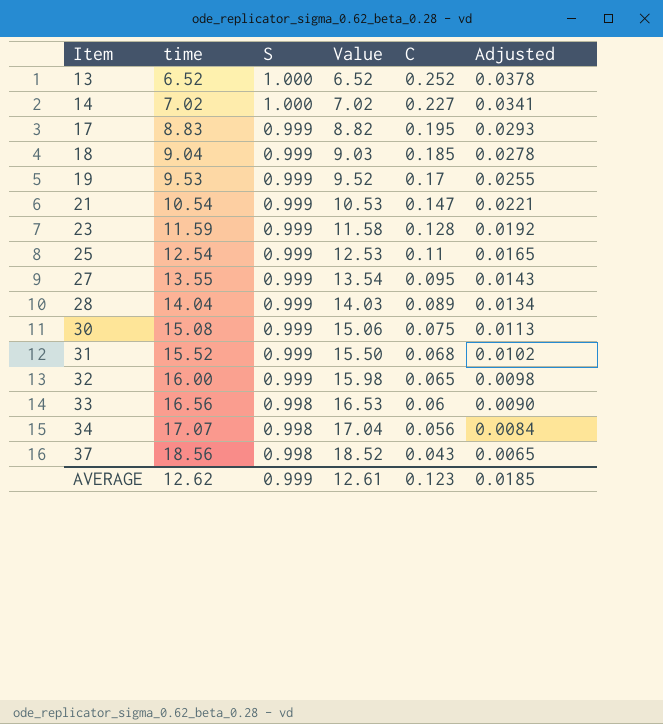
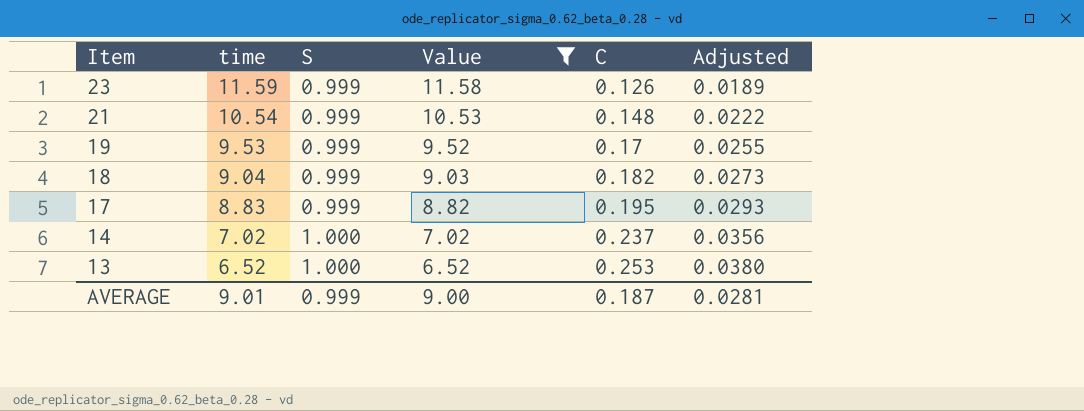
filter: none -> Value <= 11.58
row order: Item ascending -> Item descending
23 | C: 0.128 -> 0.126
23 | Adjusted: 0.0192 -> 0.0189
21 | C: 0.147 -> 0.148
21 | Adjusted: 0.0221 -> 0.0222
18 | C: 0.185 -> 0.182
18 | Adjusted: 0.0278 -> 0.0273
14 | C: 0.227 -> 0.237
14 | Adjusted: 0.0341 -> 0.0356
13 | C: 0.252 -> 0.253
13 | Adjusted: 0.0378 -> 0.0380
AVERAGE | time: 12.62 -> 9.01
AVERAGE | Value: 12.61 -> 9.00
AVERAGE | C: 0.123 -> 0.187
AVERAGE | Adjusted: 0.0185 -> 0.0281

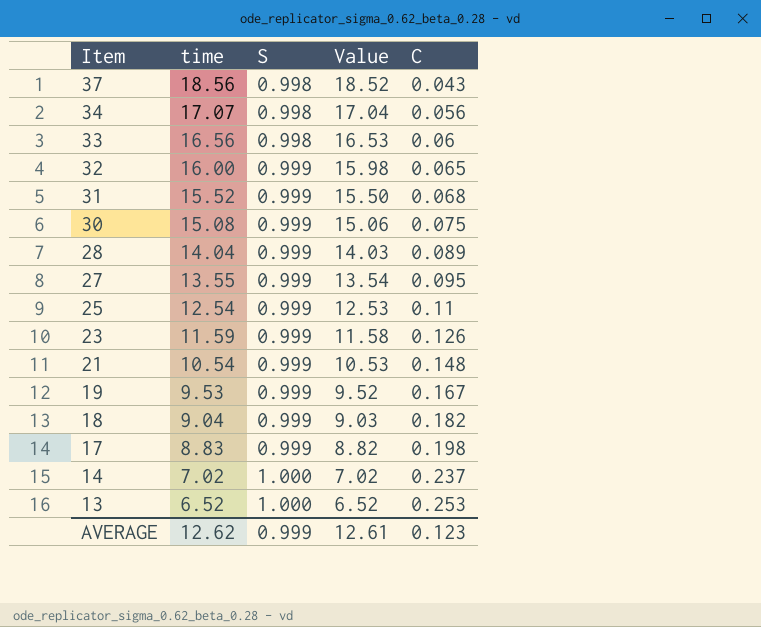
filter: Value <= 11.58 -> none
column Adjusted | formula: [C] * 0.15 -> none
19 | C: 0.17 -> 0.167
17 | C: 0.195 -> 0.198
AVERAGE | time: 9.01 -> 12.62
AVERAGE | Value: 9.00 -> 12.61
AVERAGE | C: 0.187 -> 0.123

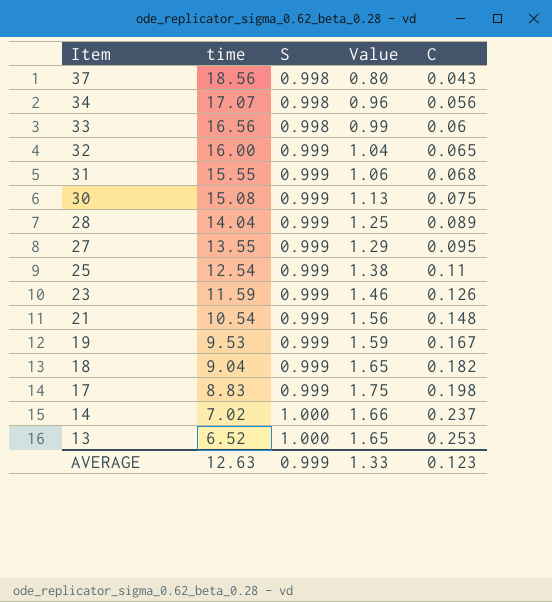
column Value | formula: [time] * [S] -> [time] * [C]
31 | time: 15.52 -> 15.55
AVERAGE | time: 12.62 -> 12.63
AVERAGE | Value: 12.61 -> 1.33

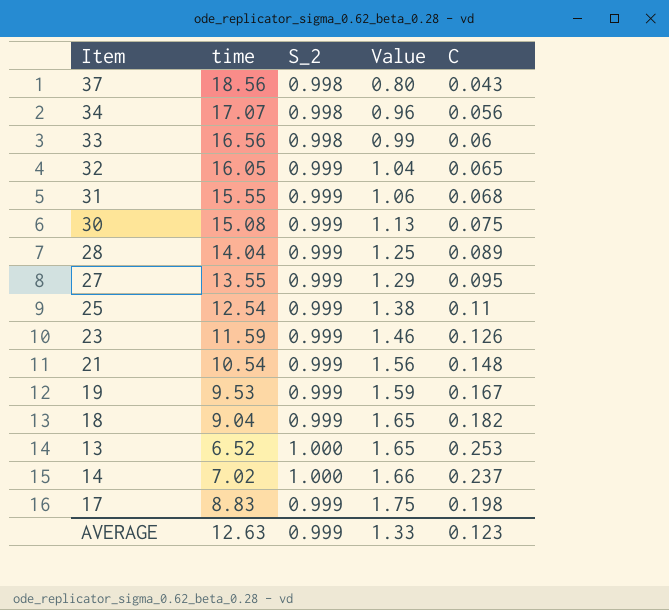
row order: Item descending -> Value ascending
column name: S -> S_2
32 | time: 16.00 -> 16.05

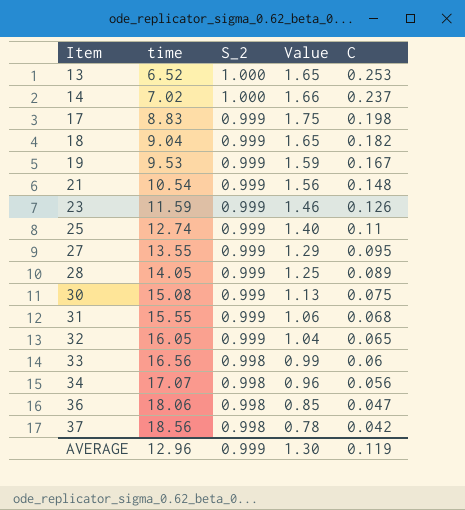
row order: Value ascending -> Item ascending
25 | time: 12.54 -> 12.74
25 | Value: 1.38 -> 1.40
28 | time: 14.04 -> 14.05
row 36: none -> 18.06 | 0.998 | 0.85 | 0.047
37 | Value: 0.80 -> 0.78
37 | C: 0.043 -> 0.042
AVERAGE | time: 12.63 -> 12.96
AVERAGE | Value: 1.33 -> 1.30
AVERAGE | C: 0.123 -> 0.119

